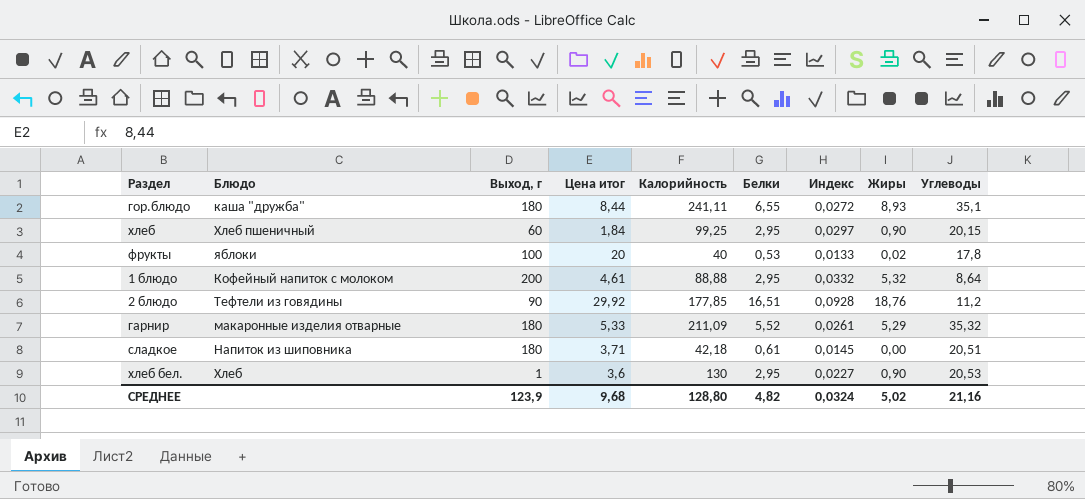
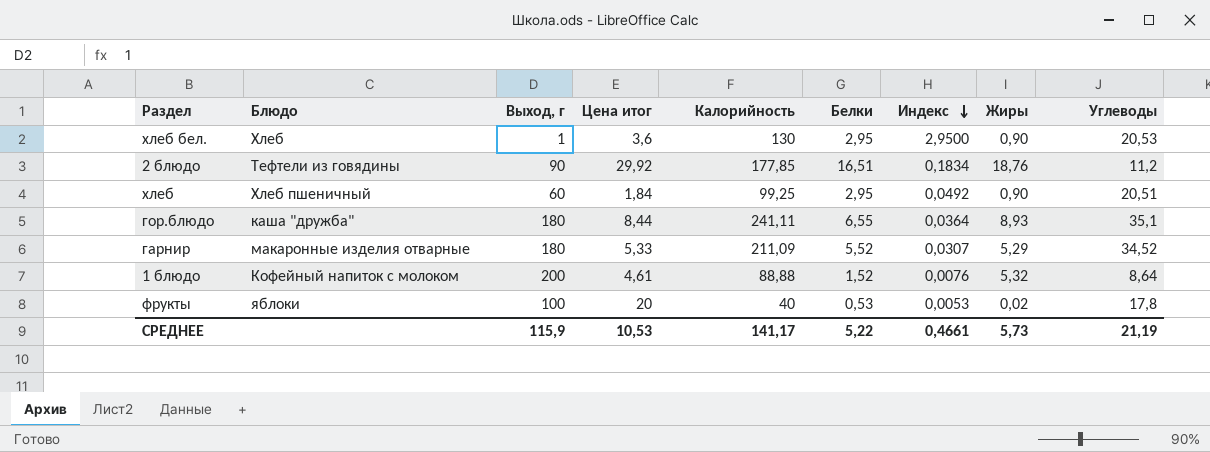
row order: none -> Индекс descending
column Индекс | formula: [Белки] / [Калорийность] -> [Белки] / [Выход, г]
row сладкое: Напиток из шиповника | 180 | 3,71 | 42,18 | 0,61 | 0,0145 | 0,00 | 20,51 -> none
хлеб | Углеводы: 20,15 -> 20,51
гарнир | Углеводы: 35,32 -> 34,52
1 блюдо | Белки: 2,95 -> 1,52
СРЕДНЕЕ | Выход, г: 123,9 -> 115,9
СРЕДНЕЕ | Цена итог: 9,68 -> 10,53
СРЕДНЕЕ | Калорийность: 128,80 -> 141,17
СРЕДНЕЕ | Белки: 4,82 -> 5,22
СРЕДНЕЕ | Индекс: 0,0324 -> 0,4661
СРЕДНЕЕ | Жиры: 5,02 -> 5,73
СРЕДНЕЕ | Углеводы: 21,16 -> 21,19

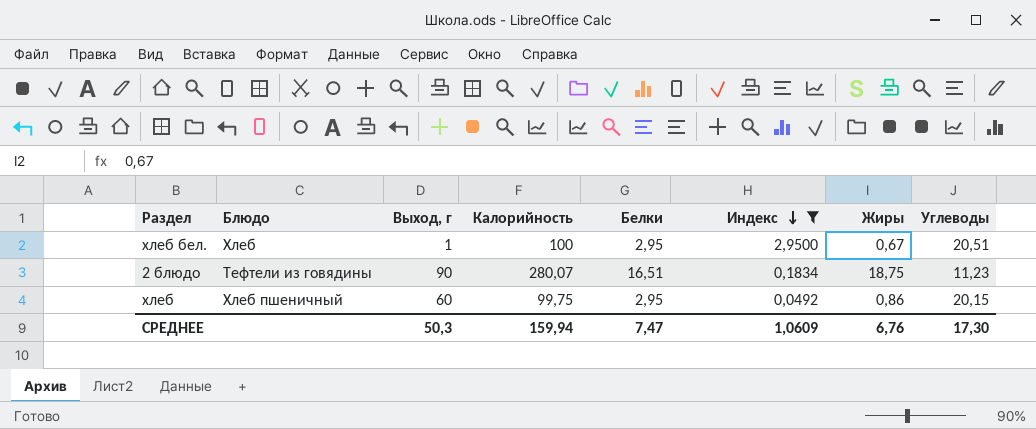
filter: none -> Индекс >= 0,0492
column Цена итог | position: 4 -> none
хлеб бел. | Калорийность: 130 -> 100
хлеб бел. | Жиры: 0,90 -> 0,67
хлеб бел. | Углеводы: 20,53 -> 20,51
2 блюдо | Калорийность: 177,85 -> 280,07
2 блюдо | Жиры: 18,76 -> 18,75
2 блюдо | Углеводы: 11,2 -> 11,23
хлеб | Калорийность: 99,25 -> 99,75
хлеб | Жиры: 0,90 -> 0,86
хлеб | Углеводы: 20,51 -> 20,15
СРЕДНЕЕ | Выход, г: 115,9 -> 50,3
СРЕДНЕЕ | Калорийность: 141,17 -> 159,94
СРЕДНЕЕ | Белки: 5,22 -> 7,47
СРЕДНЕЕ | Индекс: 0,4661 -> 1,0609
СРЕДНЕЕ | Жиры: 5,73 -> 6,76
СРЕДНЕЕ | Углеводы: 21,19 -> 17,30

